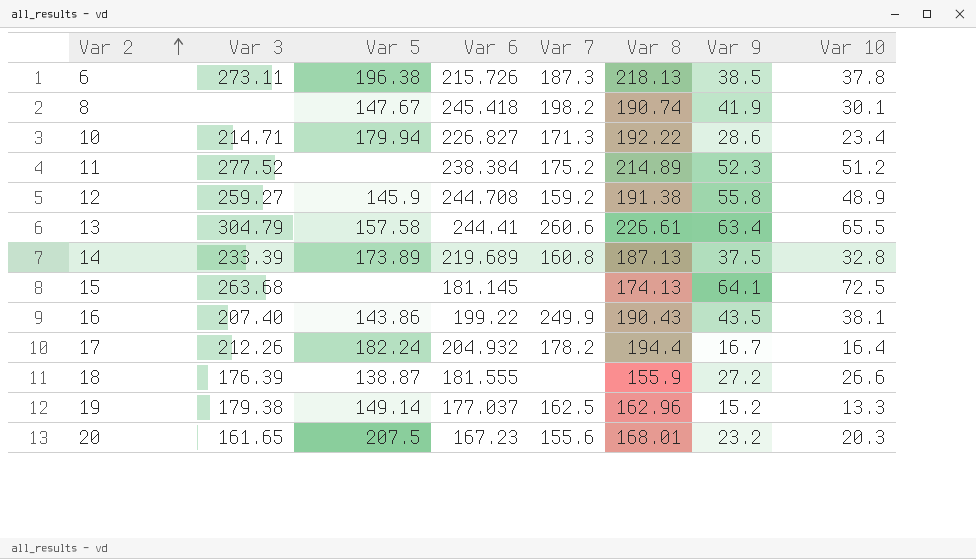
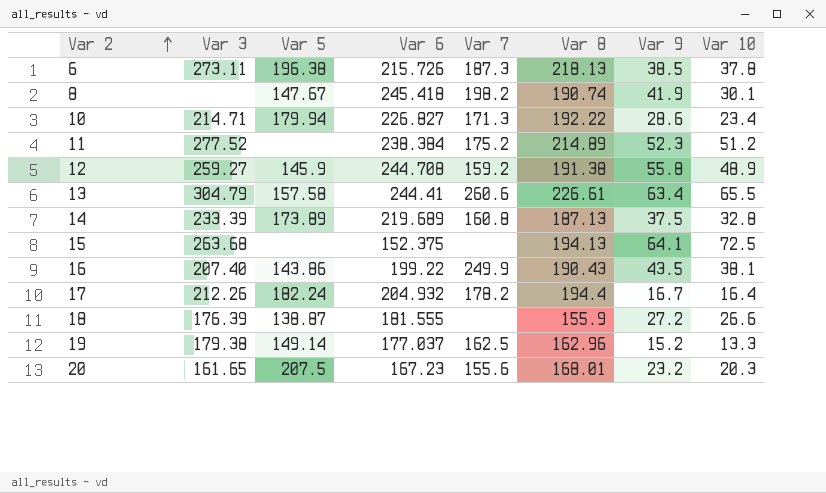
15 | Var 6: 181.145 -> 152.375
15 | Var 8: 174.13 -> 194.13

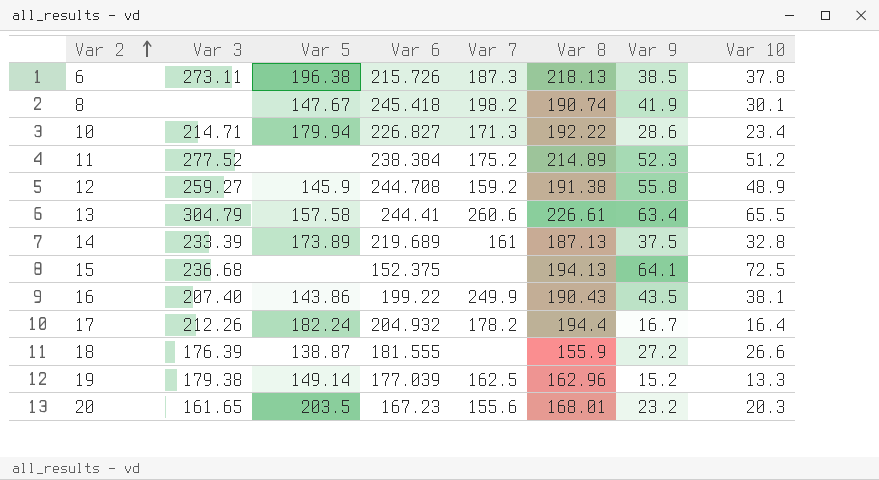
14 | Var 7: 160.8 -> 161
15 | Var 3: 263.68 -> 236.68
19 | Var 6: 177.037 -> 177.039
20 | Var 5: 207.5 -> 203.5

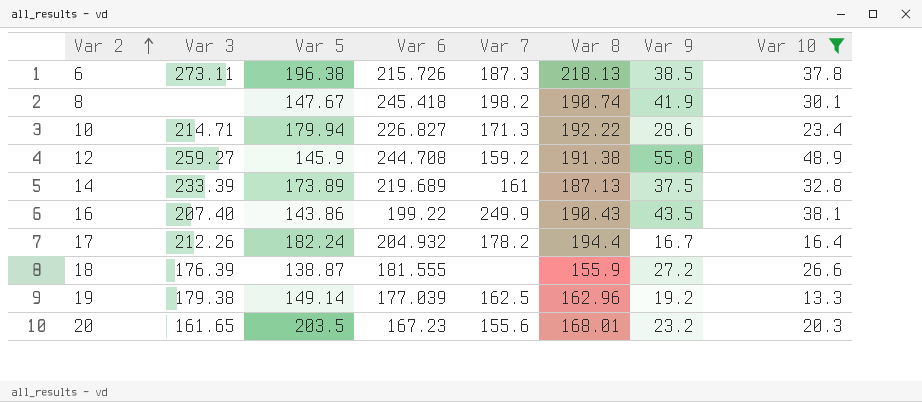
filter: none -> Var 10 <= 48.9
19 | Var 9: 15.2 -> 19.2

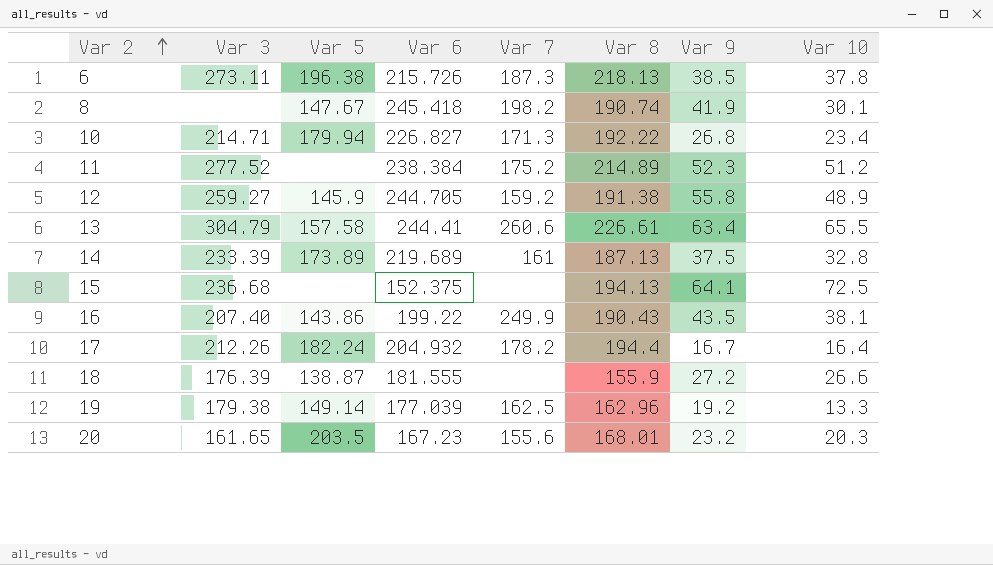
filter: Var 10 <= 48.9 -> none
10 | Var 9: 28.6 -> 26.8
12 | Var 6: 244.708 -> 244.705

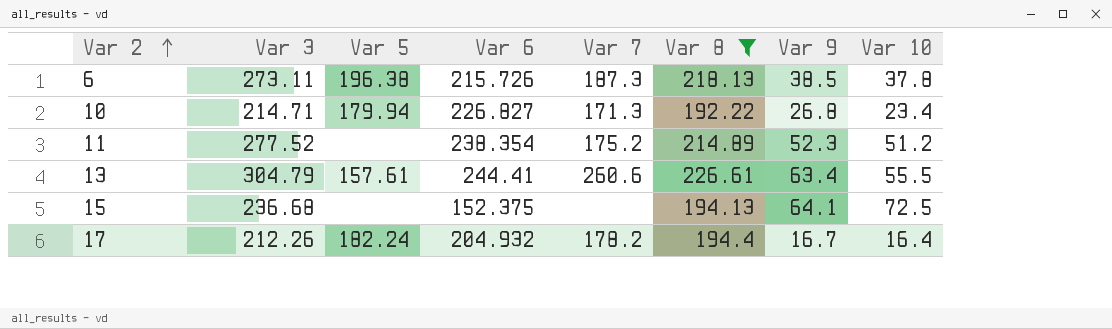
filter: none -> Var 8 >= 192.22
11 | Var 6: 238.384 -> 238.354
13 | Var 5: 157.58 -> 157.61
13 | Var 10: 65.5 -> 55.5

